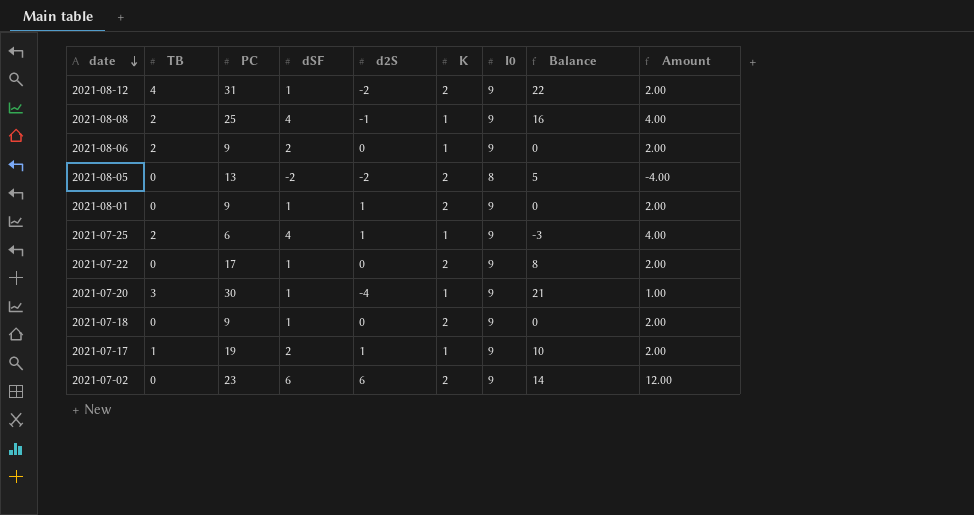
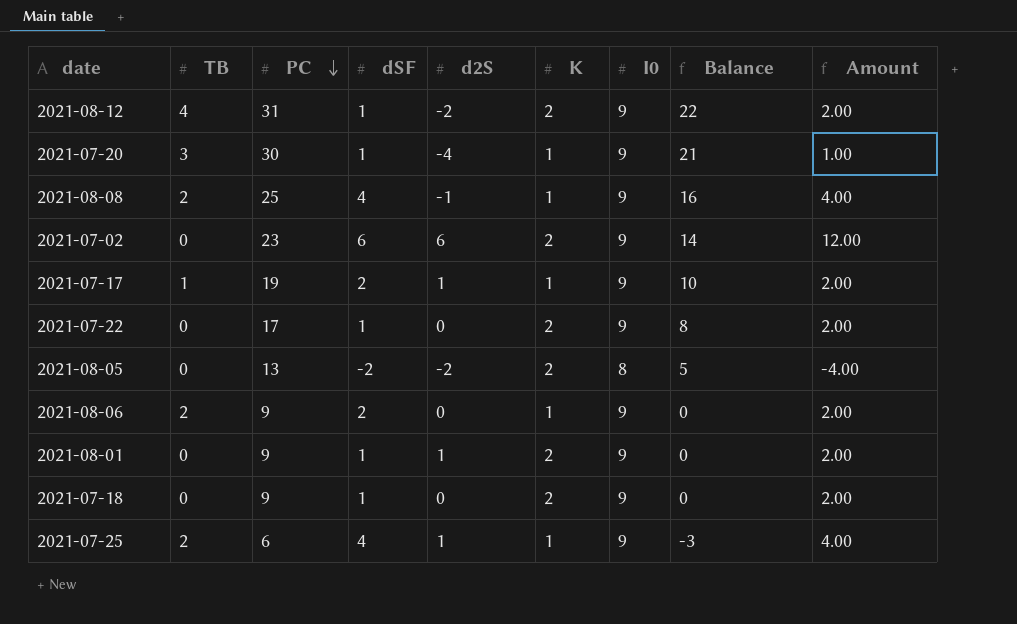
row order: date descending -> PC descending

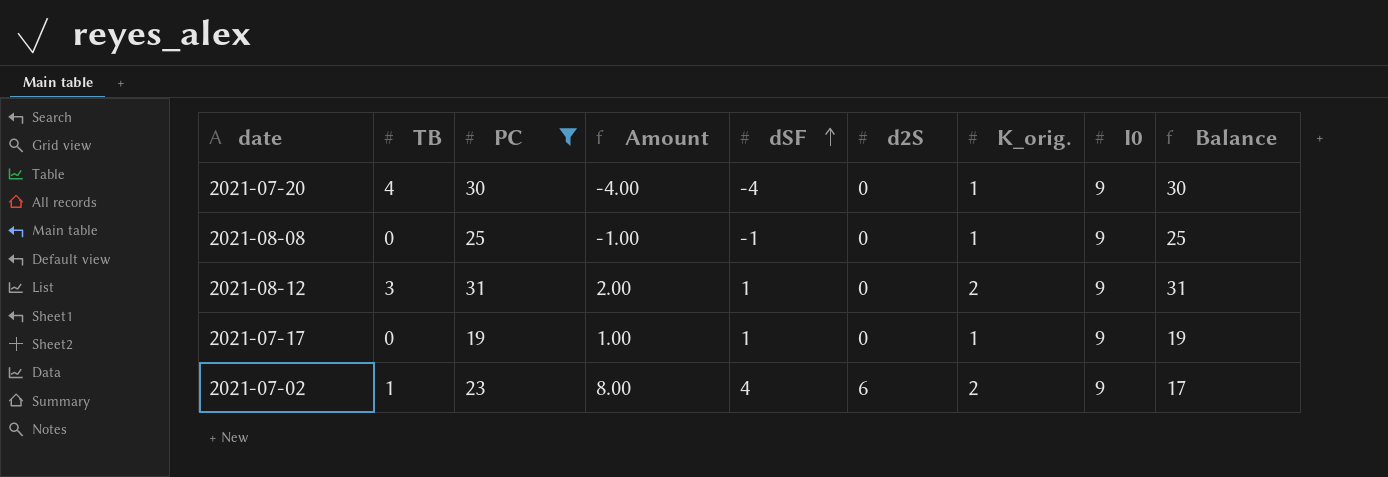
filter: none -> PC >= 19
row order: PC descending -> dSF ascending
column Amount | position: 9 -> 4
column name: K -> K_orig.
column Balance | formula: [PC] - [I0] -> [PC] - [d2S]
2021-07-20 | TB: 3 -> 4
2021-07-20 | Amount: 1.00 -> -4.00
2021-07-20 | dSF: 1 -> -4
2021-07-20 | d2S: -4 -> 0
2021-08-08 | TB: 2 -> 0
2021-08-08 | Amount: 4.00 -> -1.00
2021-08-08 | dSF: 4 -> -1
2021-08-08 | d2S: -1 -> 0
2021-08-12 | TB: 4 -> 3
2021-08-12 | d2S: -2 -> 0
2021-07-17 | TB: 1 -> 0
2021-07-17 | Amount: 2.00 -> 1.00
2021-07-17 | dSF: 2 -> 1
2021-07-17 | d2S: 1 -> 0
2021-07-02 | TB: 0 -> 1
2021-07-02 | Amount: 12.00 -> 8.00
2021-07-02 | dSF: 6 -> 4

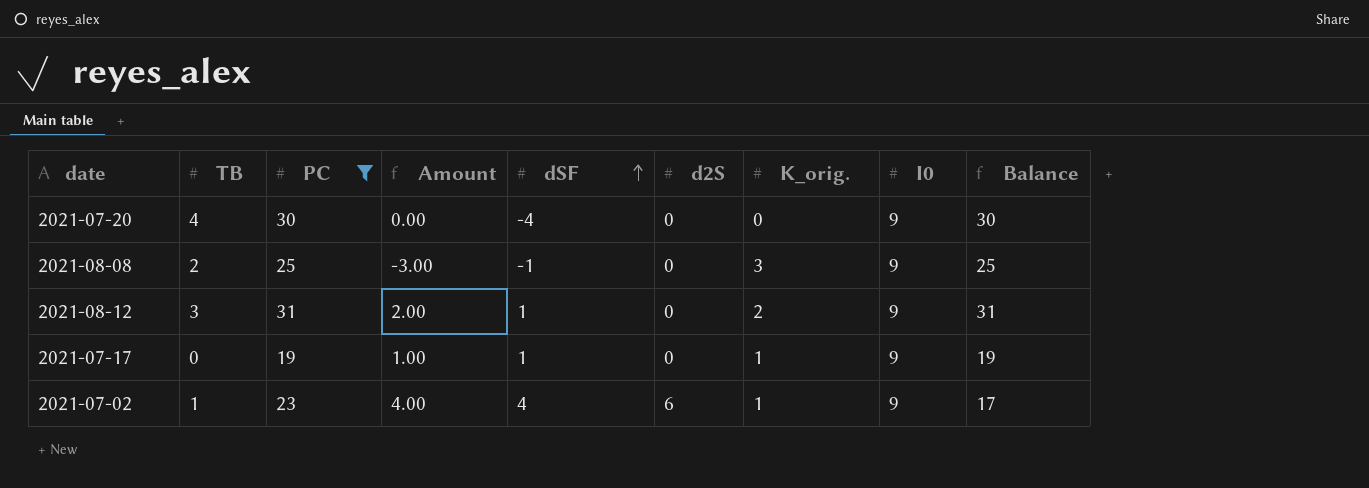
2021-07-20 | Amount: -4.00 -> 0.00
2021-07-20 | K_orig.: 1 -> 0
2021-08-08 | TB: 0 -> 2
2021-08-08 | Amount: -1.00 -> -3.00
2021-08-08 | K_orig.: 1 -> 3
2021-07-02 | Amount: 8.00 -> 4.00
2021-07-02 | K_orig.: 2 -> 1

